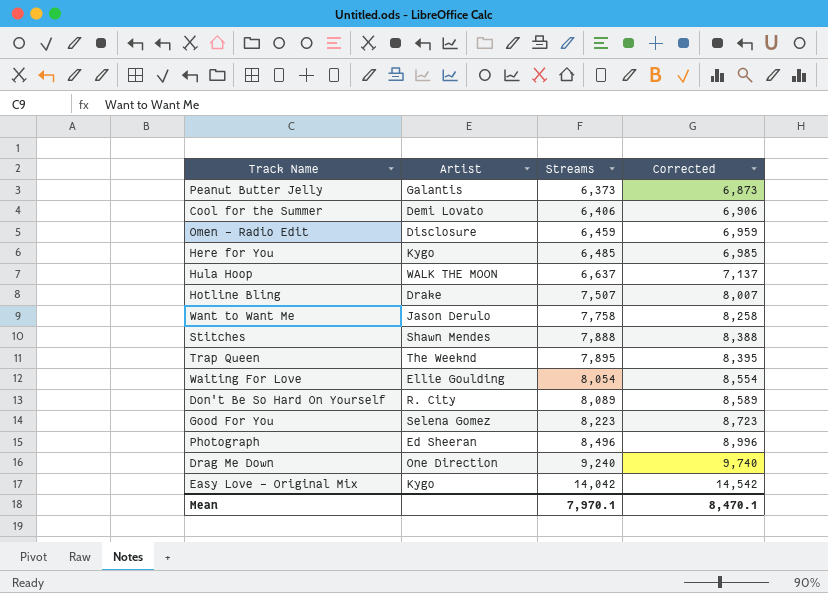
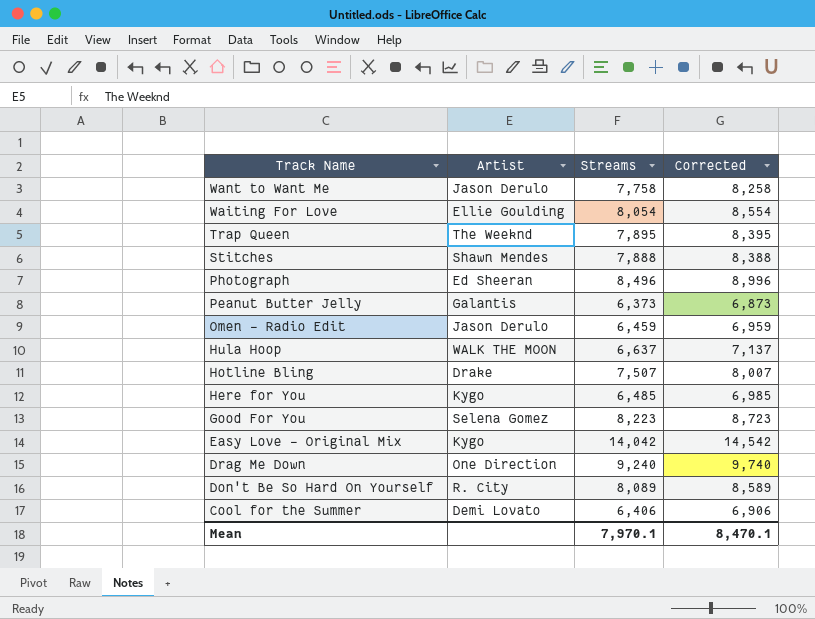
row order: Streams ascending -> Track Name descending
Omen - Radio Edit | Artist: Disclosure -> Jason Derulo

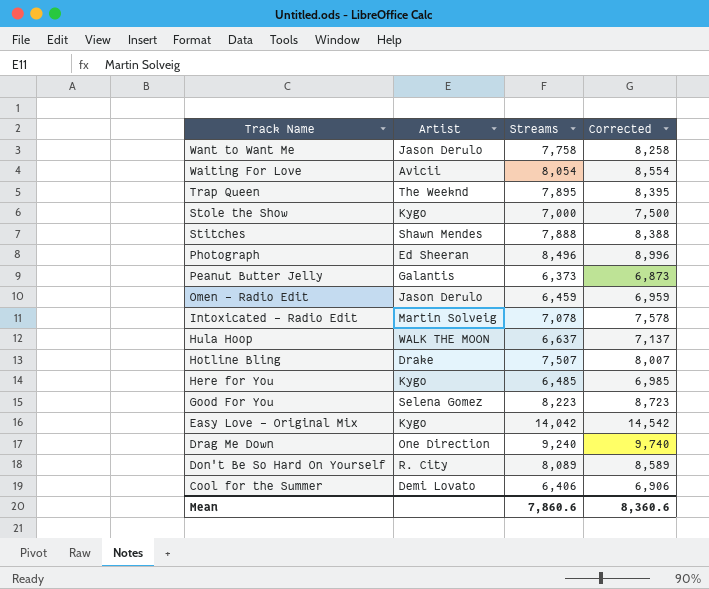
Waiting For Love | Artist: Ellie Goulding -> Avicii
row Stole the Show: none -> Kygo | 7,000 | 7,500
row Intoxicated - Radio Edit: none -> Martin Solveig | 7,078 | 7,578
Mean | Streams: 7,970.1 -> 7,860.6
Mean | Corrected: 8,470.1 -> 8,360.6

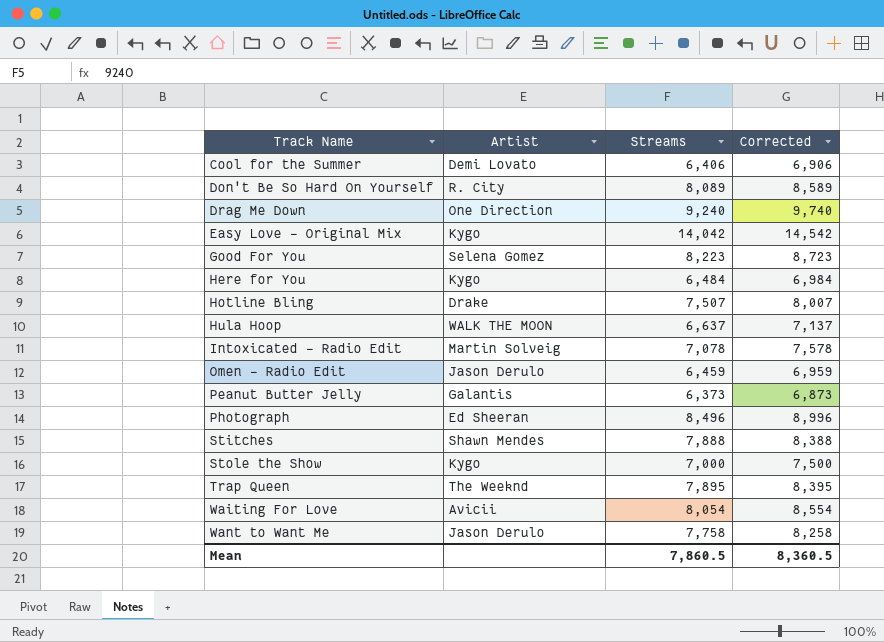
row order: Track Name descending -> Track Name ascending
Here for You | Streams: 6,485 -> 6,484
Here for You | Corrected: 6,985 -> 6,984
Mean | Streams: 7,860.6 -> 7,860.5
Mean | Corrected: 8,360.6 -> 8,360.5

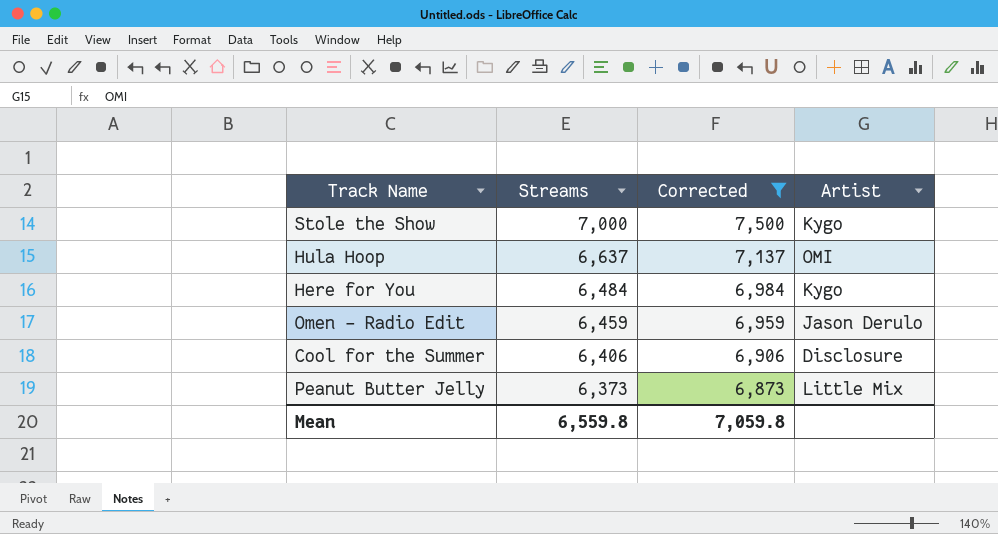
filter: none -> Corrected <= 7,500
row order: Track Name ascending -> Streams descending
column Artist | position: 2 -> 4
Hula Hoop | Artist: WALK THE MOON -> OMI
Cool for the Summer | Artist: Demi Lovato -> Disclosure
Peanut Butter Jelly | Artist: Galantis -> Little Mix
Mean | Streams: 7,860.5 -> 6,559.8
Mean | Corrected: 8,360.5 -> 7,059.8

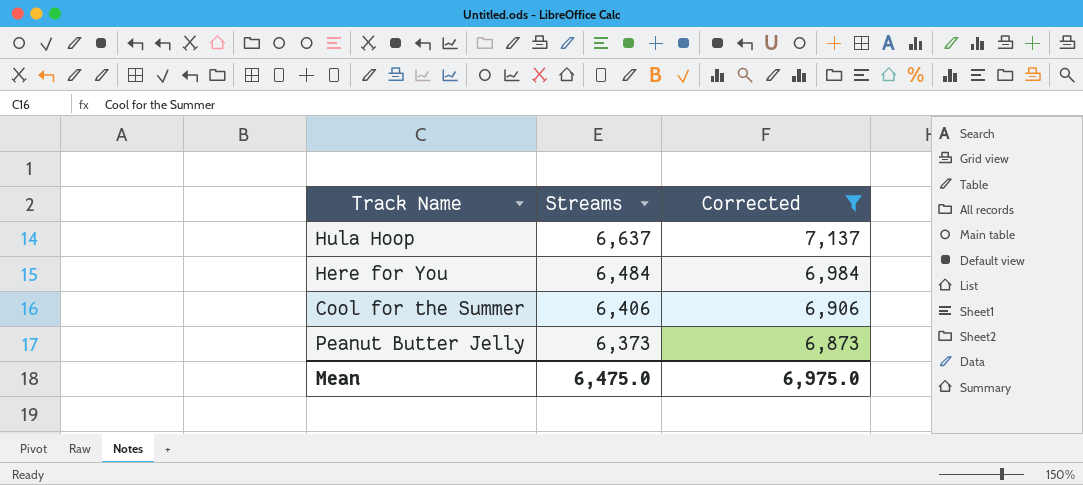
column Artist | position: 4 -> none
row Stole the Show: 7,000 | 7,500 | Kygo -> none
row Omen - Radio Edit: 6,459 | 6,959 | Jason Derulo -> none
Mean | Streams: 6,559.8 -> 6,475.0
Mean | Corrected: 7,059.8 -> 6,975.0

